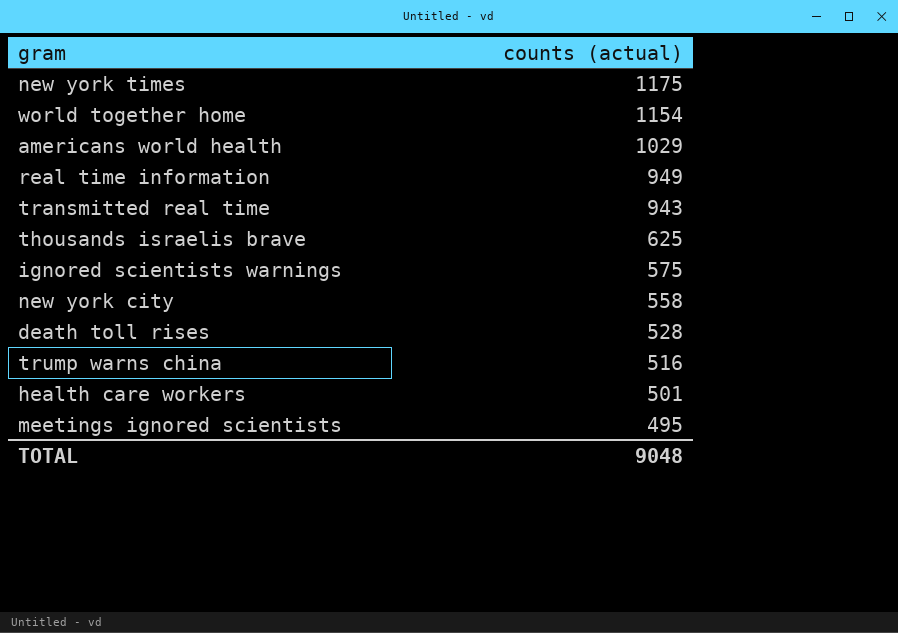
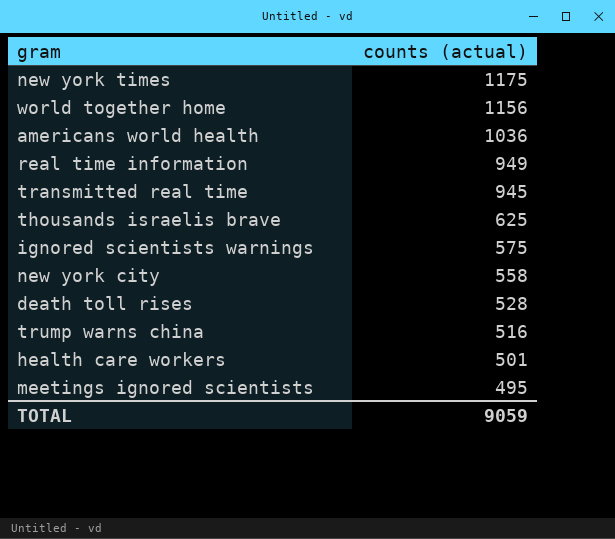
world together home | counts (actual): 1154 -> 1156
americans world health | counts (actual): 1029 -> 1036
transmitted real time | counts (actual): 943 -> 945
TOTAL | counts (actual): 9048 -> 9059

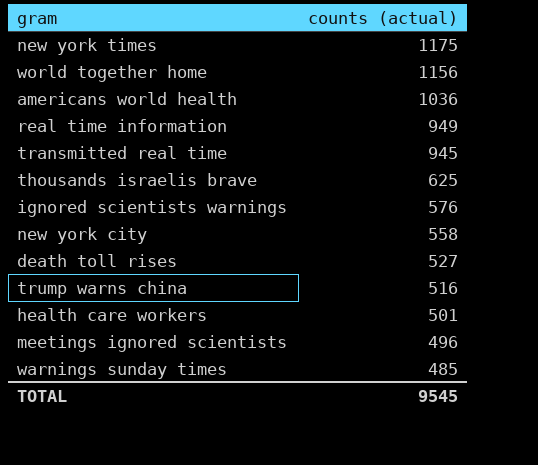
ignored scientists warnings | counts (actual): 575 -> 576
death toll rises | counts (actual): 528 -> 527
meetings ignored scientists | counts (actual): 495 -> 496
row warnings sunday times: none -> 485
TOTAL | counts (actual): 9059 -> 9545

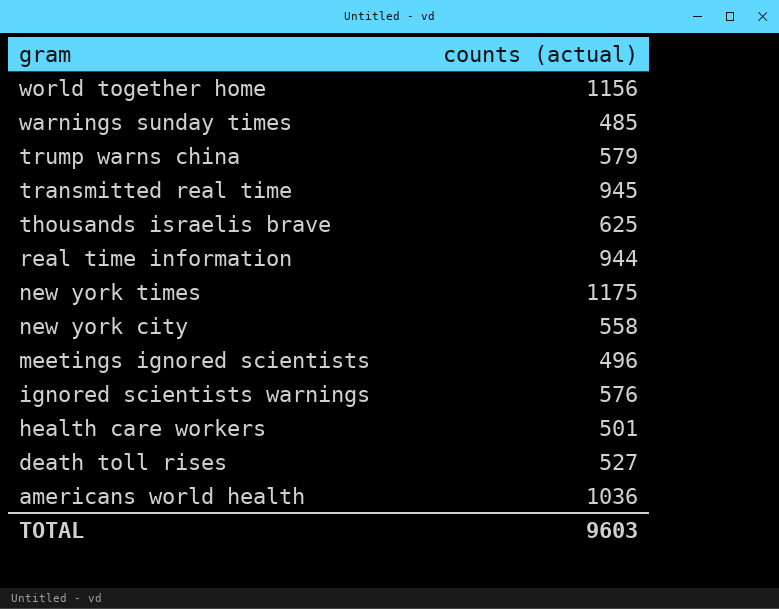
row order: counts (actual) descending -> gram descending
trump warns china | counts (actual): 516 -> 579
real time information | counts (actual): 949 -> 944
TOTAL | counts (actual): 9545 -> 9603

